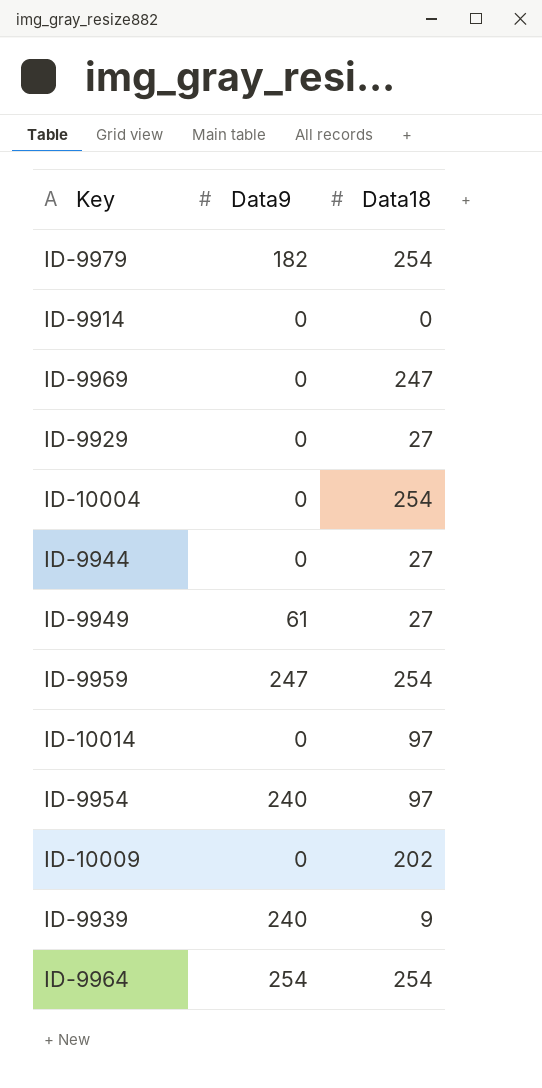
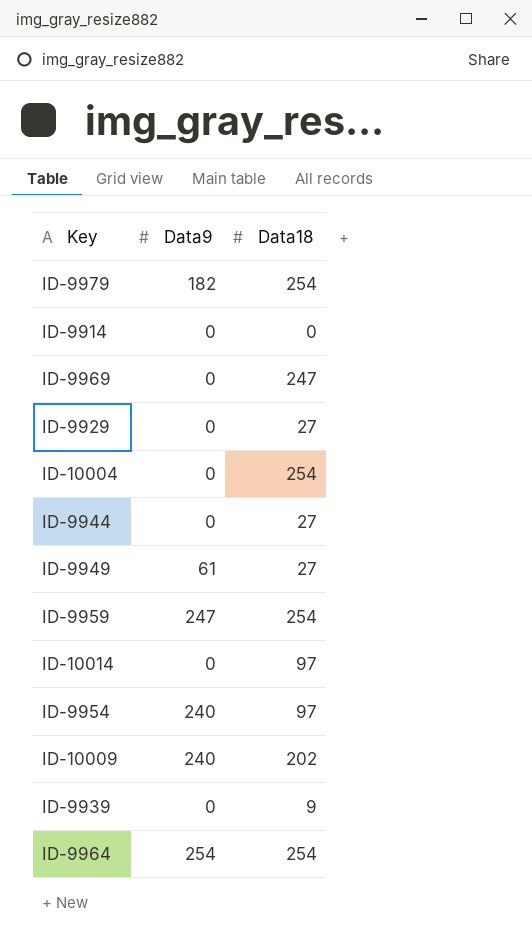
ID-10009 | Data9: 0 -> 240
ID-9939 | Data9: 240 -> 0

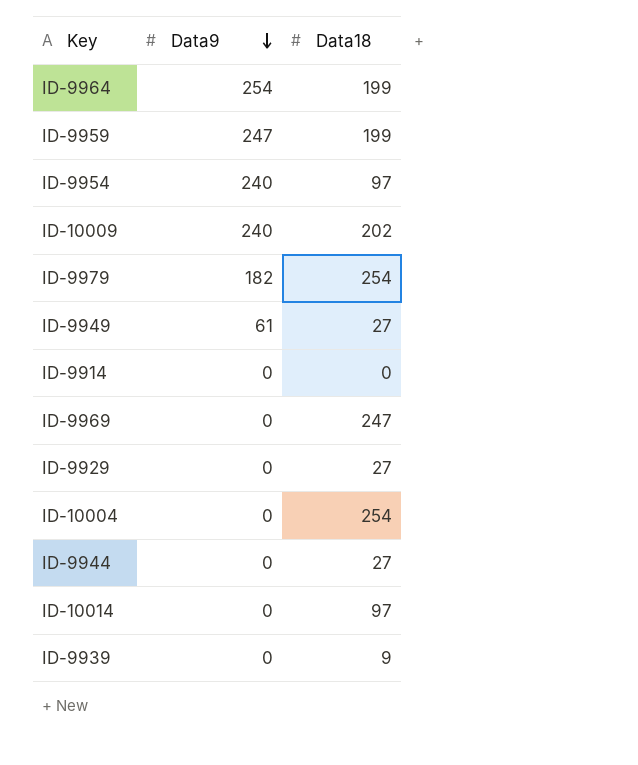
row order: none -> Data9 descending
ID-9964 | Data18: 254 -> 199
ID-9959 | Data18: 254 -> 199

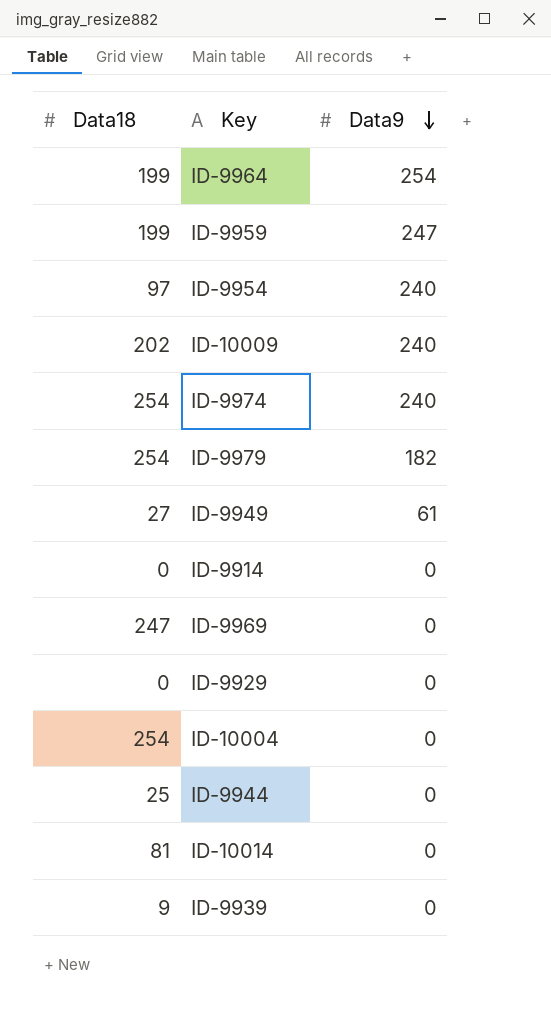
column Data18 | position: 3 -> 1
row ID-9974: none -> 254 | 240
ID-9929 | Data18: 27 -> 0
ID-9944 | Data18: 27 -> 25
ID-10014 | Data18: 97 -> 81

